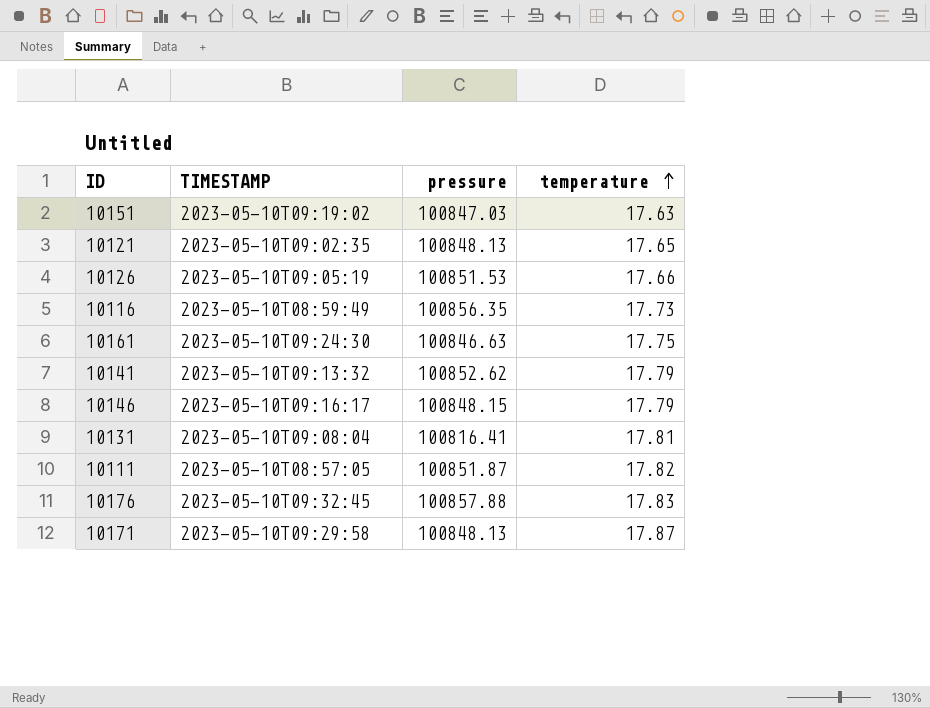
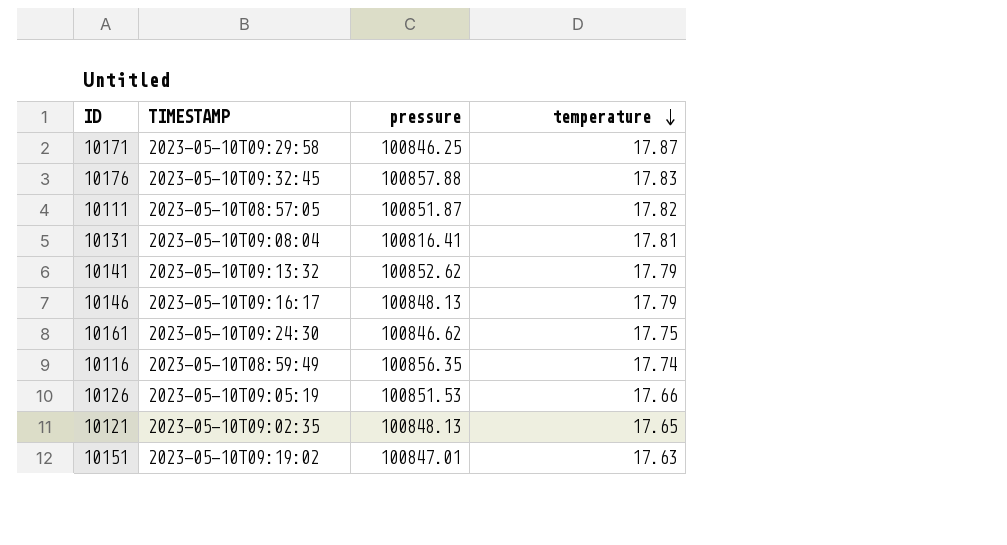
row order: temperature ascending -> temperature descending
10171 | pressure: 100848.13 -> 100846.25
10146 | pressure: 100848.15 -> 100848.13
10161 | pressure: 100846.63 -> 100846.62
10116 | temperature: 17.73 -> 17.74
10151 | pressure: 100847.03 -> 100847.01

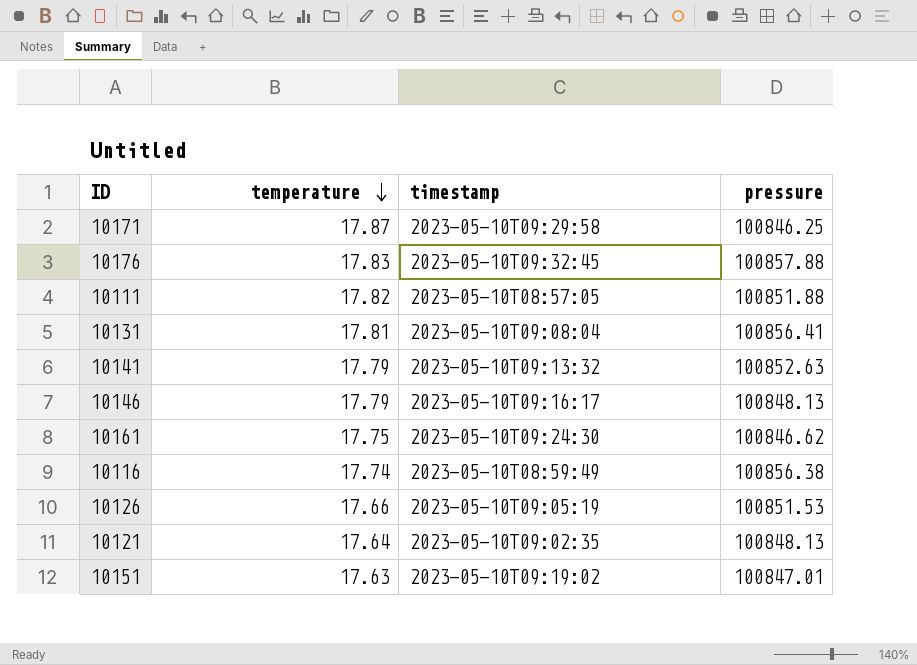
column temperature | position: 4 -> 2
column name: TIMESTAMP -> timestamp
10111 | pressure: 100851.87 -> 100851.88
10131 | pressure: 100816.41 -> 100856.41
10141 | pressure: 100852.62 -> 100852.63
10116 | pressure: 100856.35 -> 100856.38
10121 | temperature: 17.65 -> 17.64

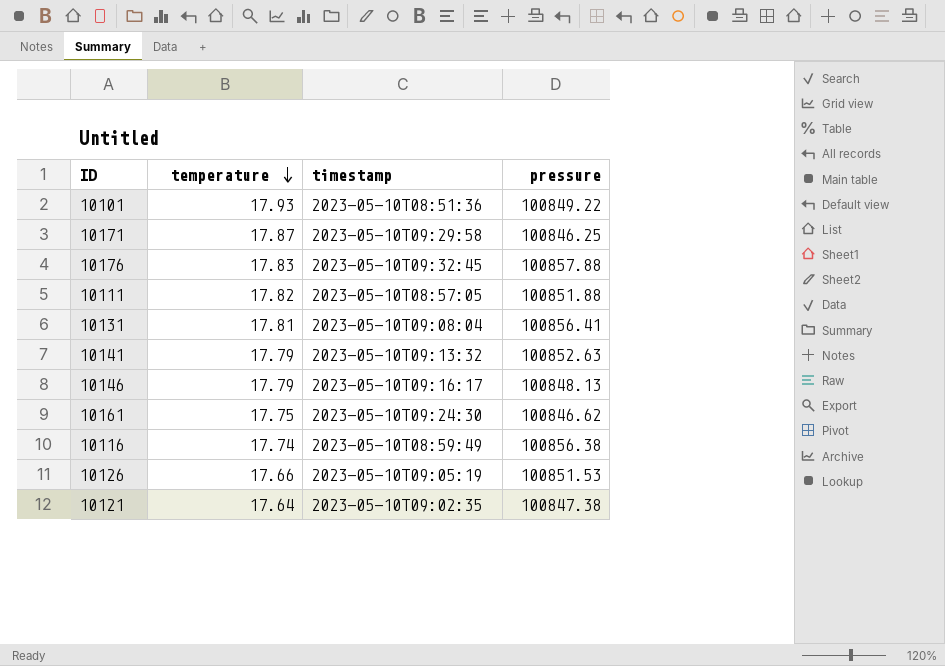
row 10151: 17.63 | 2023-05-10T09:19:02 | 100847.01 -> none
row 10101: none -> 17.93 | 2023-05-10T08:51:36 | 100849.22
10121 | pressure: 100848.13 -> 100847.38

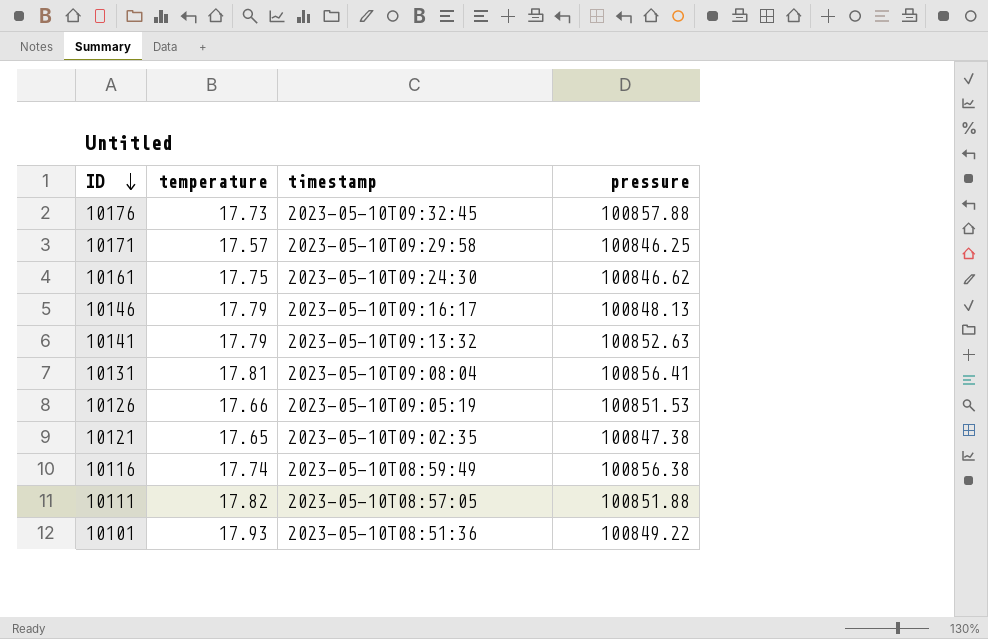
row order: temperature descending -> ID descending
10176 | temperature: 17.83 -> 17.73
10171 | temperature: 17.87 -> 17.57
10121 | temperature: 17.64 -> 17.65

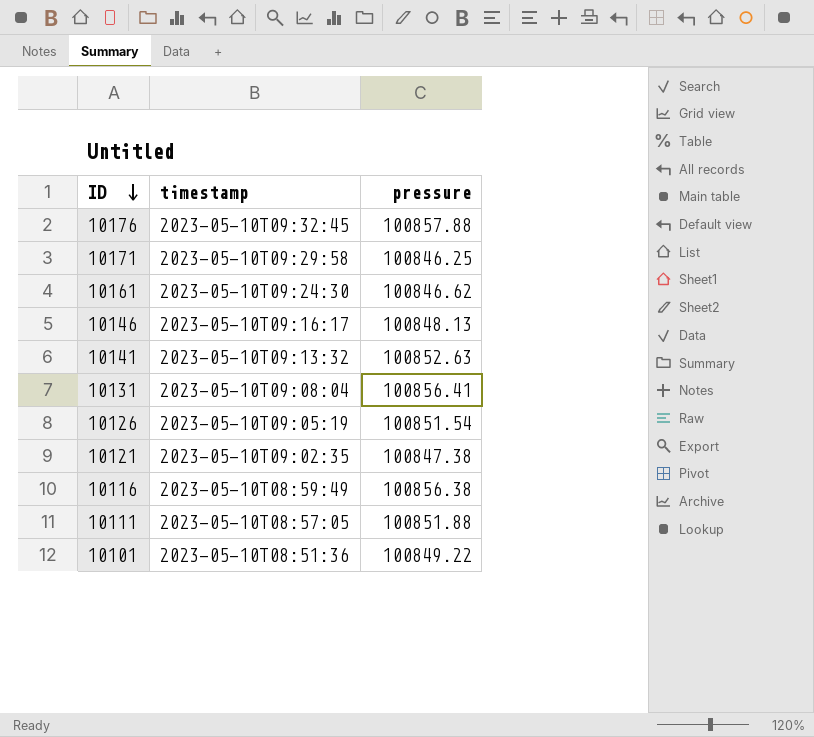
column temperature | position: 2 -> none
10126 | pressure: 100851.53 -> 100851.54

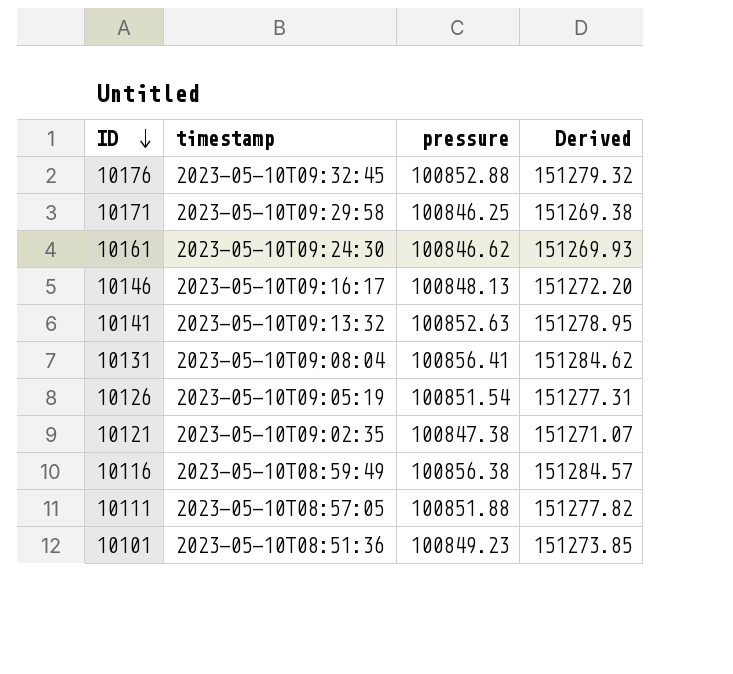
column Derived | formula: none -> [pressure] * 1.5
10176 | pressure: 100857.88 -> 100852.88
10101 | pressure: 100849.22 -> 100849.23

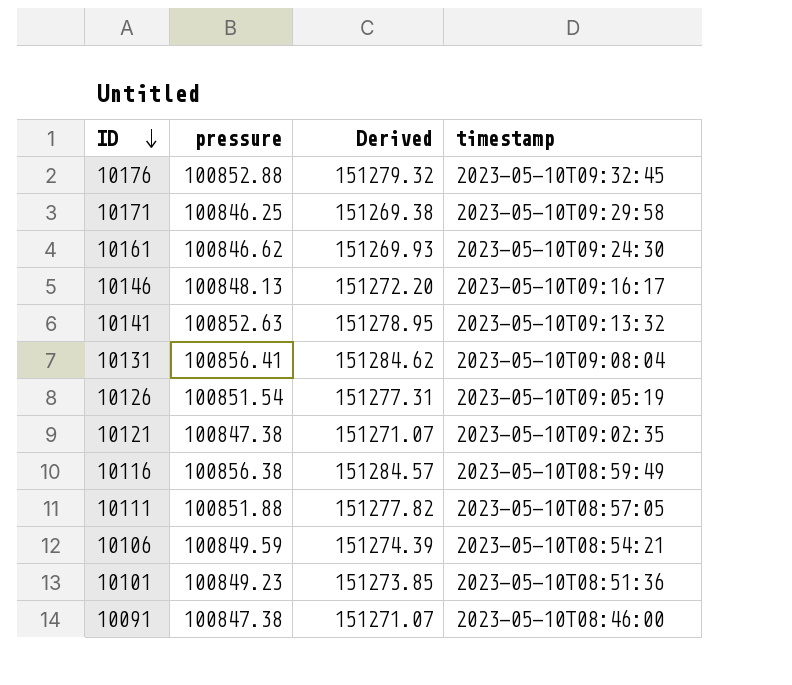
column timestamp | position: 2 -> 4
row 10106: none -> 100849.59 | 151274.39 | 2023-05-10T08:54:21
row 10091: none -> 100847.38 | 151271.07 | 2023-05-10T08:46:00

